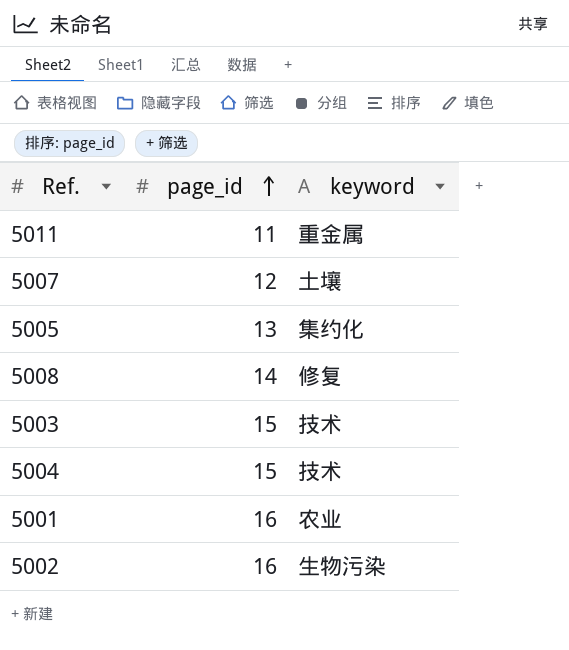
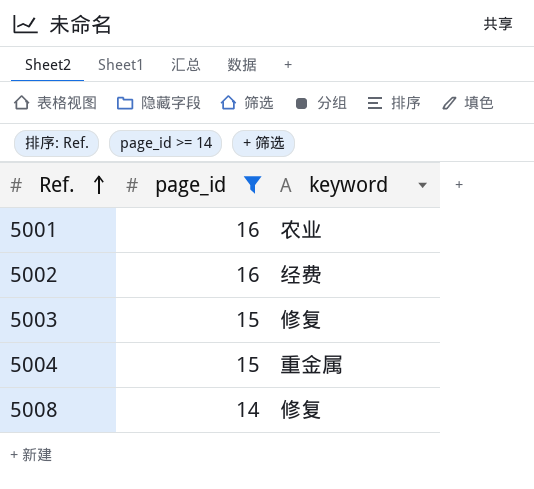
filter: none -> page_id >= 14
row order: page_id ascending -> Ref. ascending
5002 | keyword: 生物污染 -> 经费
5003 | keyword: 技术 -> 修复
5004 | keyword: 技术 -> 重金属

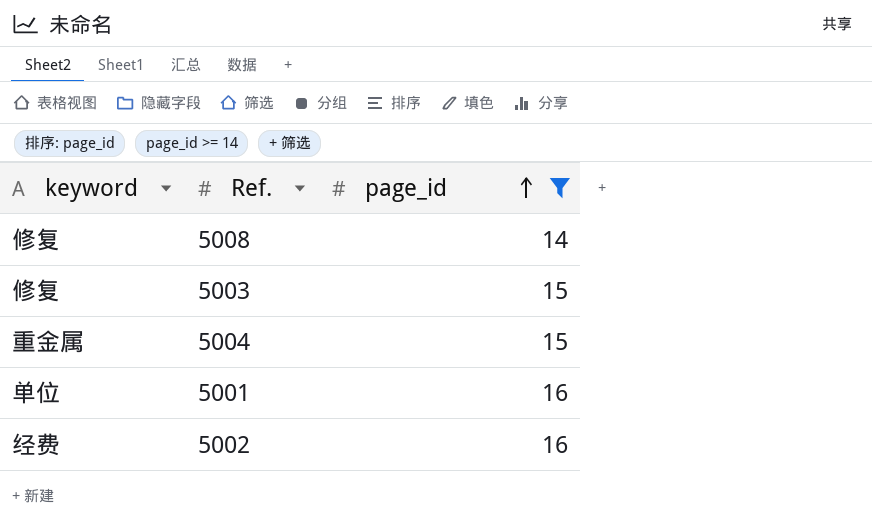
row order: Ref. ascending -> page_id ascending
column keyword | position: 3 -> 1
5001 | keyword: 农业 -> 单位

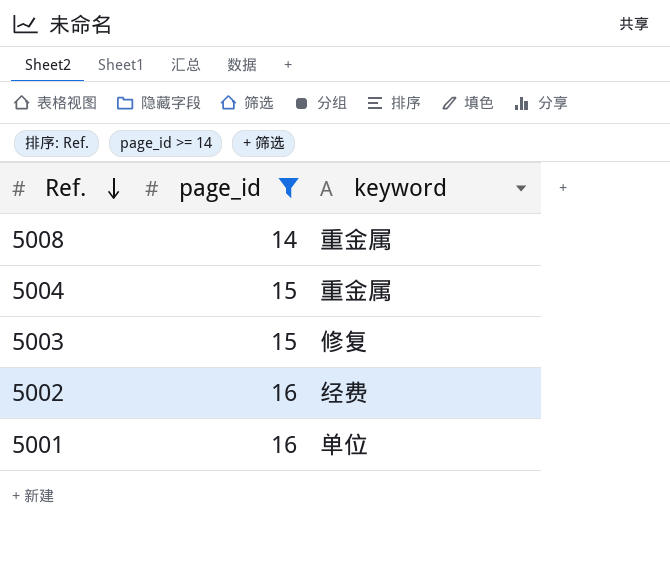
row order: page_id ascending -> Ref. descending
column keyword | position: 1 -> 3
5008 | keyword: 修复 -> 重金属

